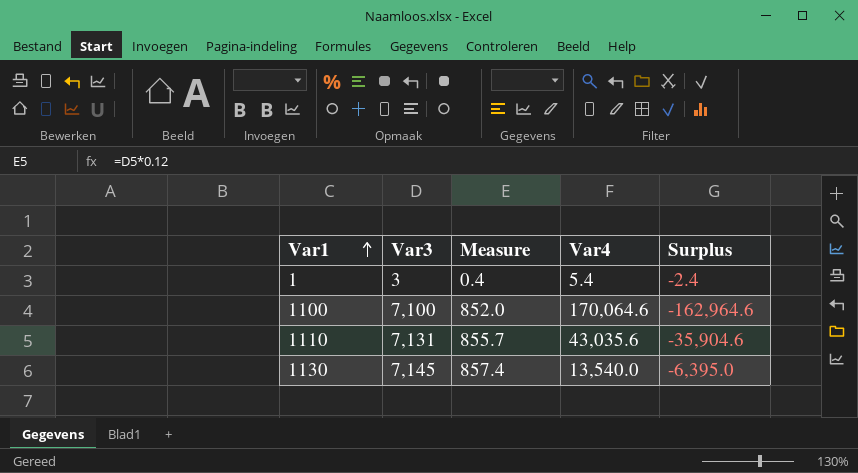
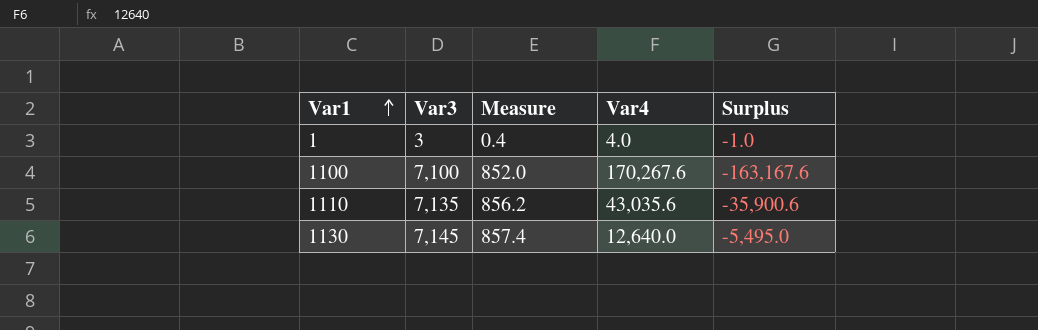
1 | Var4: 5.4 -> 4.0
1 | Surplus: -2.4 -> -1.0
1100 | Var4: 170,064.6 -> 170,267.6
1100 | Surplus: -162,964.6 -> -163,167.6
1110 | Var3: 7,131 -> 7,135
1110 | Measure: 855.7 -> 856.2
1110 | Surplus: -35,904.6 -> -35,900.6
1130 | Var4: 13,540.0 -> 12,640.0
1130 | Surplus: -6,395.0 -> -5,495.0

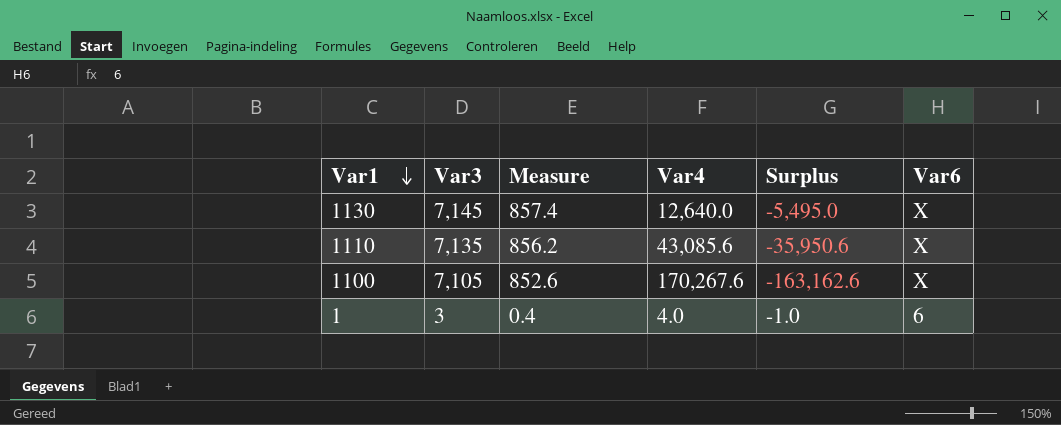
row order: Var1 ascending -> Var1 descending
column Var6 | position: none -> 6
1110 | Var4: 43,035.6 -> 43,085.6
1110 | Surplus: -35,900.6 -> -35,950.6
1100 | Var3: 7,100 -> 7,105
1100 | Measure: 852.0 -> 852.6
1100 | Surplus: -163,167.6 -> -163,162.6

